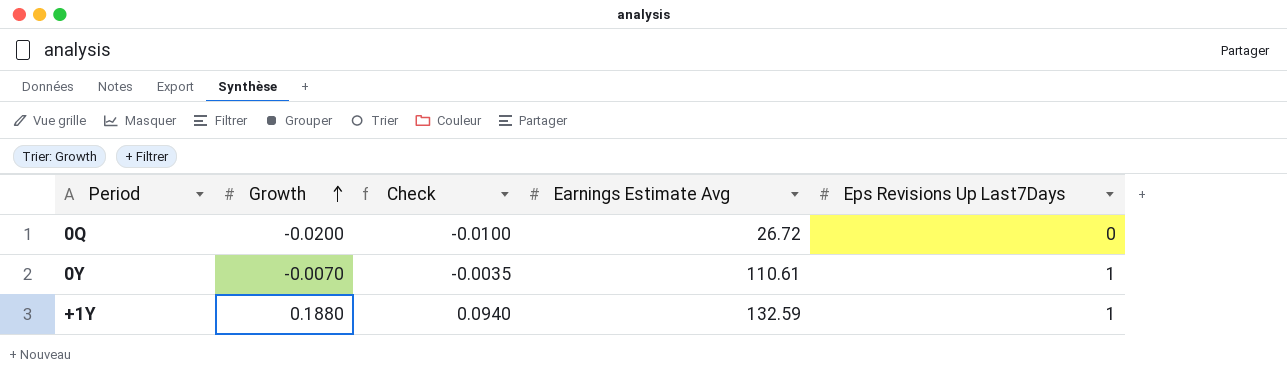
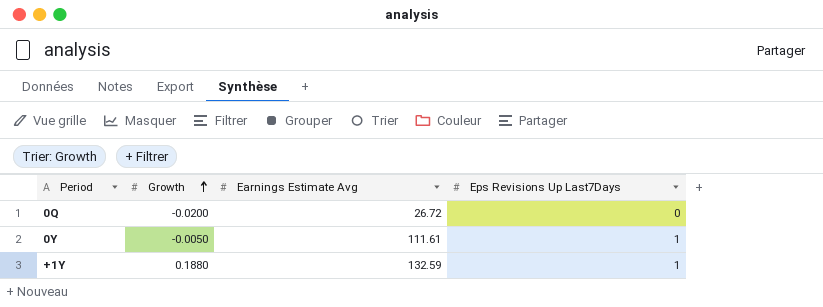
column Check | formula: [Growth] * 0.5 -> none
0Y | Growth: -0.0070 -> -0.0050
0Y | Earnings Estimate Avg: 110.61 -> 111.61

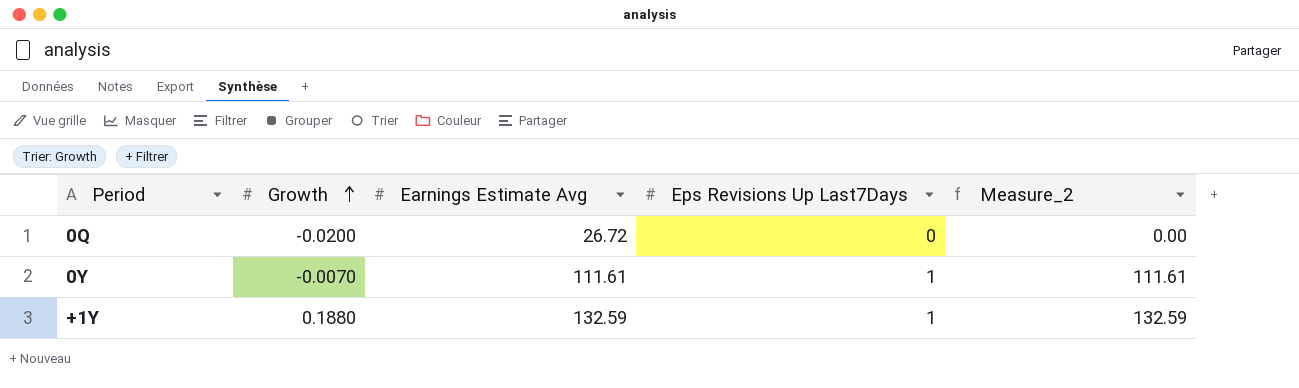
column Measure_2 | formula: none -> [Earnings Estimate Avg] * [Eps Revisions Up Last7Days]
0Y | Growth: -0.0050 -> -0.0070

